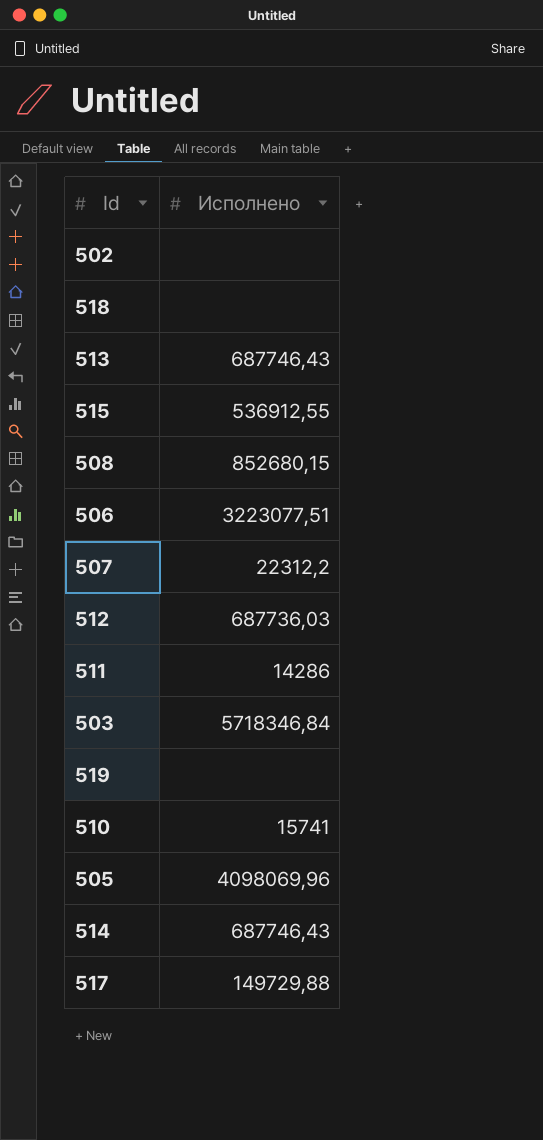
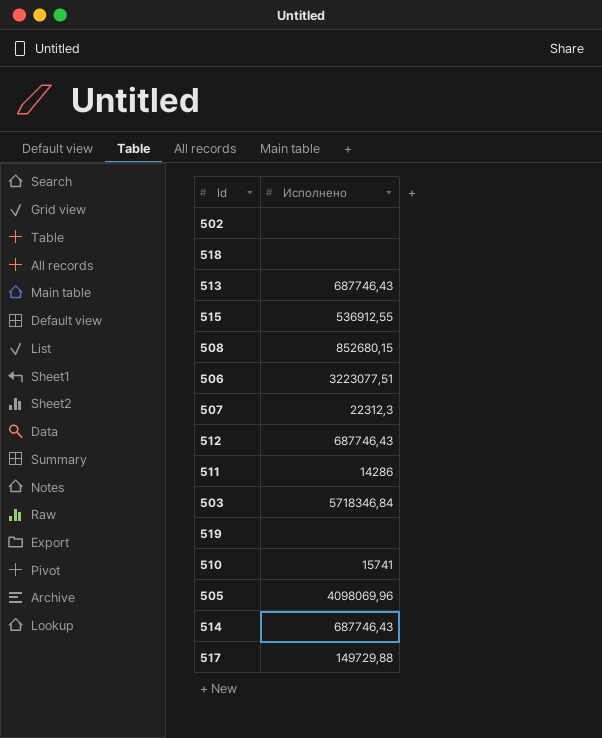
507 | Исполнено: 22312,2 -> 22312,3
512 | Исполнено: 687736,03 -> 687746,43

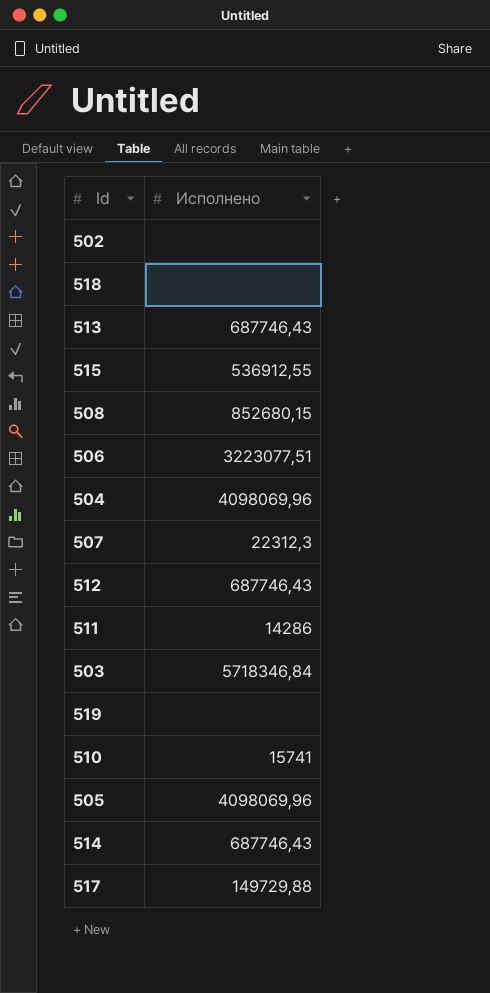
row 504: none -> 4098069,96

